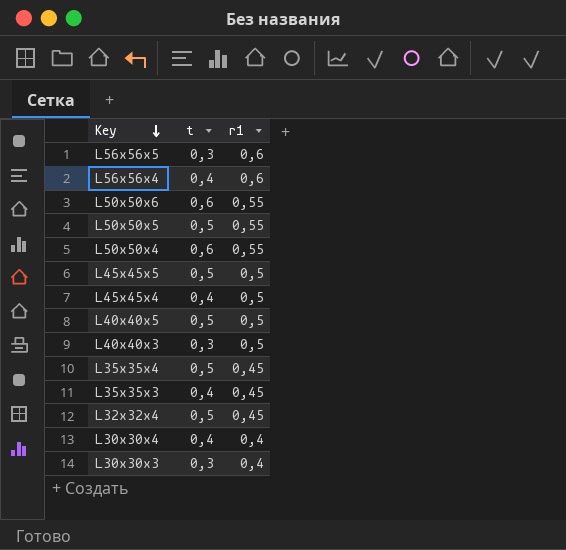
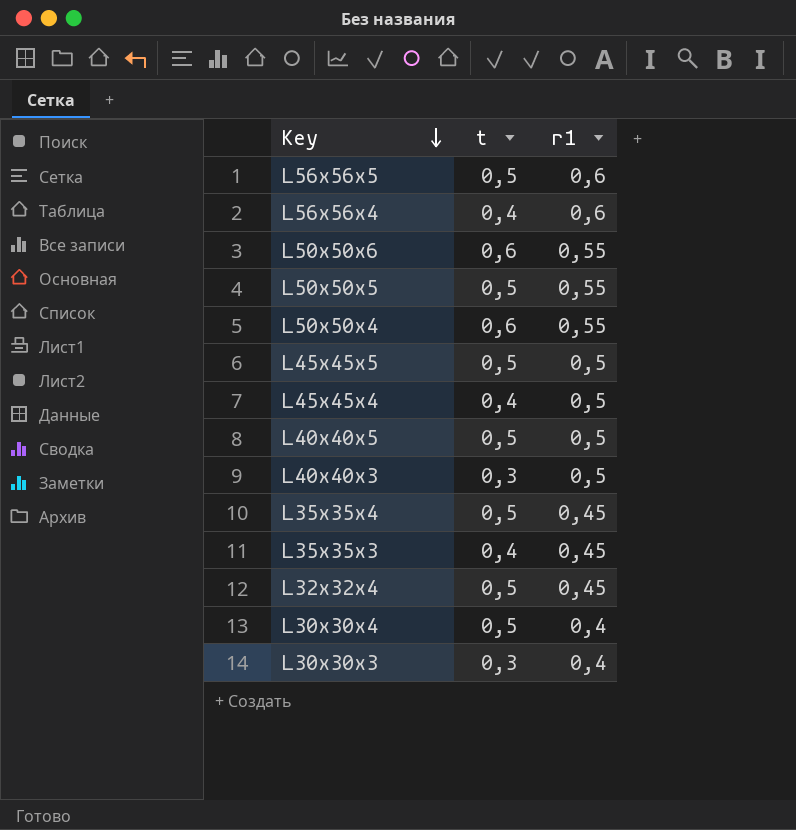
L56x56x5 | t: 0,3 -> 0,5
L30x30x4 | t: 0,4 -> 0,5

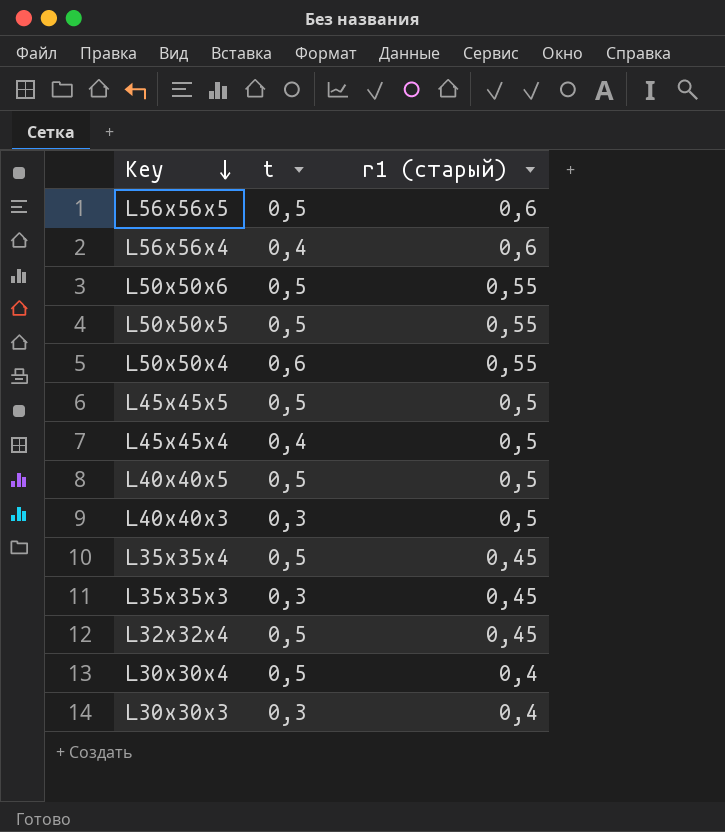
column name: r1 -> r1 (старый)
L50x50x6 | t: 0,6 -> 0,5
L35x35x3 | t: 0,4 -> 0,3

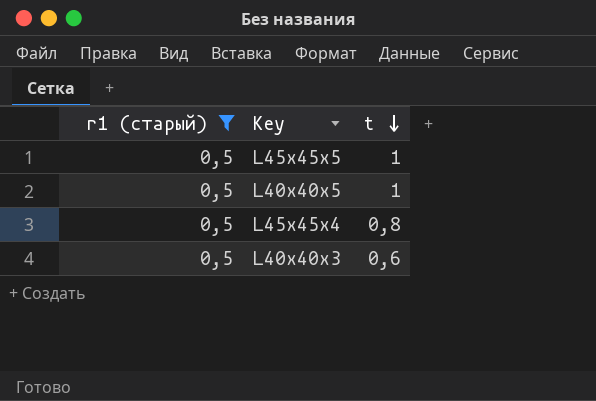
filter: none -> r1 (старый) = 0,5
row order: Key descending -> t descending
column r1 (старый) | position: 3 -> 1
L45x45x5 | t: 0,5 -> 1
L40x40x5 | t: 0,5 -> 1
L45x45x4 | t: 0,4 -> 0,8
L40x40x3 | t: 0,3 -> 0,6

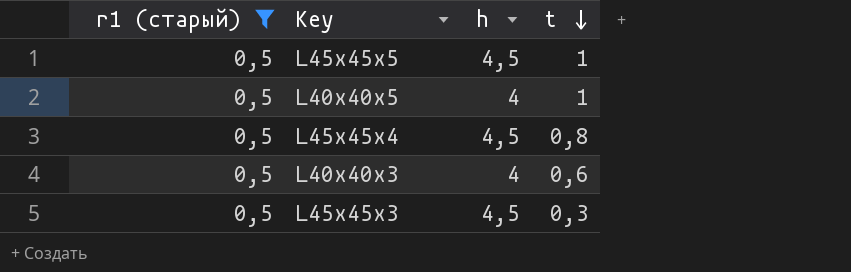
column h | position: none -> 3
row L45x45x3: none -> 0,5 | 4,5 | 0,3

